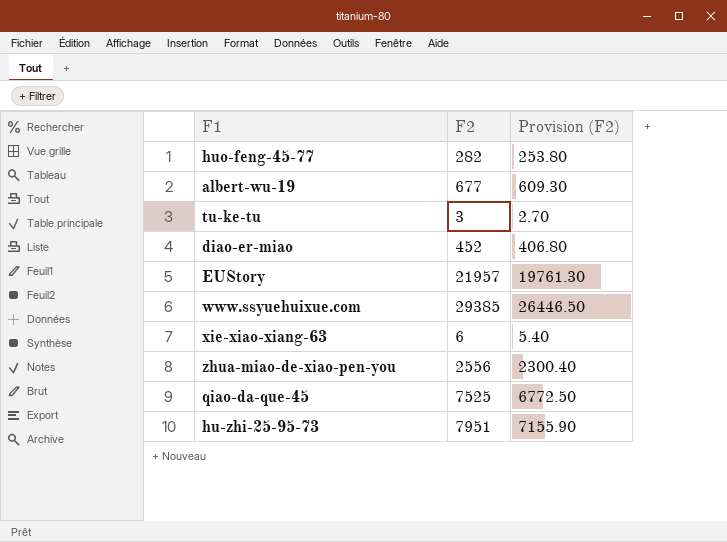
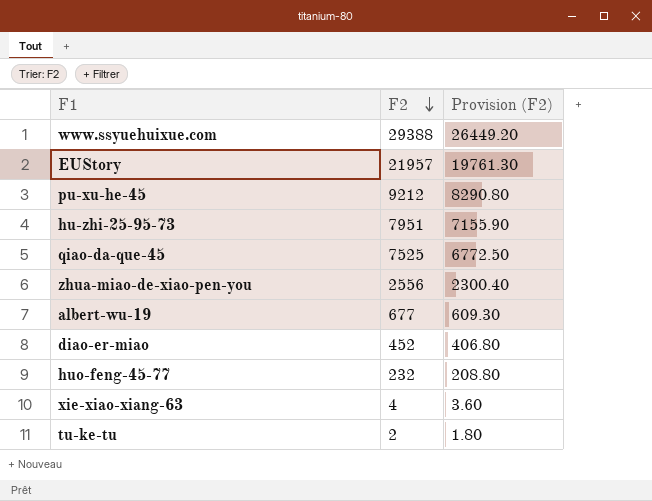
row order: none -> F2 descending
www.ssyuehuixue.com | F2: 29385 -> 29388
www.ssyuehuixue.com | Provision (F2): 26446.50 -> 26449.20
row pu-xu-he-45: none -> 9212 | 8290.80
huo-feng-45-77 | F2: 282 -> 232
huo-feng-45-77 | Provision (F2): 253.80 -> 208.80
xie-xiao-xiang-63 | F2: 6 -> 4
xie-xiao-xiang-63 | Provision (F2): 5.40 -> 3.60
tu-ke-tu | F2: 3 -> 2
tu-ke-tu | Provision (F2): 2.70 -> 1.80

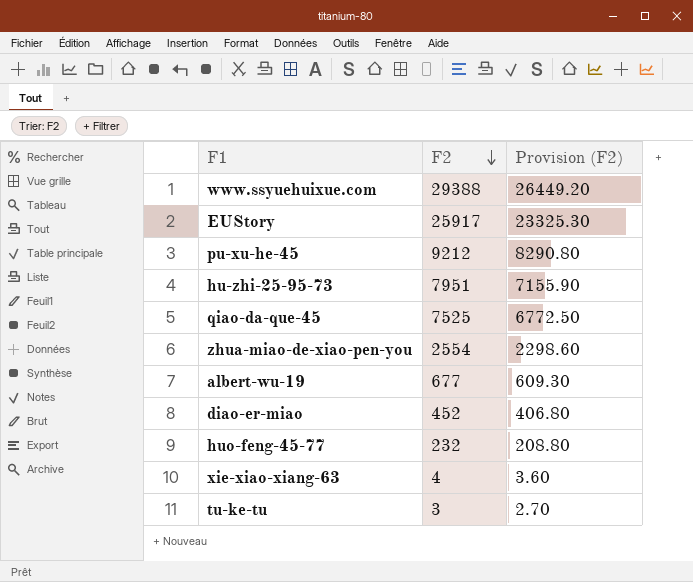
EUStory | F2: 21957 -> 25917
EUStory | Provision (F2): 19761.30 -> 23325.30
zhua-miao-de-xiao-pen-you | F2: 2556 -> 2554
zhua-miao-de-xiao-pen-you | Provision (F2): 2300.40 -> 2298.60
tu-ke-tu | F2: 2 -> 3
tu-ke-tu | Provision (F2): 1.80 -> 2.70

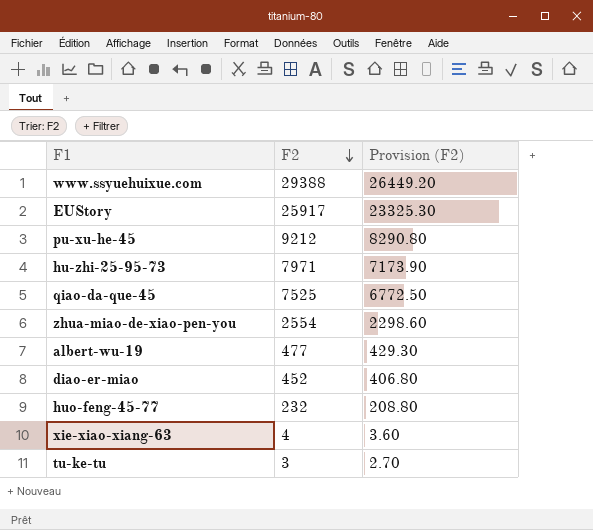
hu-zhi-25-95-73 | F2: 7951 -> 7971
hu-zhi-25-95-73 | Provision (F2): 7155.90 -> 7173.90
albert-wu-19 | F2: 677 -> 477
albert-wu-19 | Provision (F2): 609.30 -> 429.30

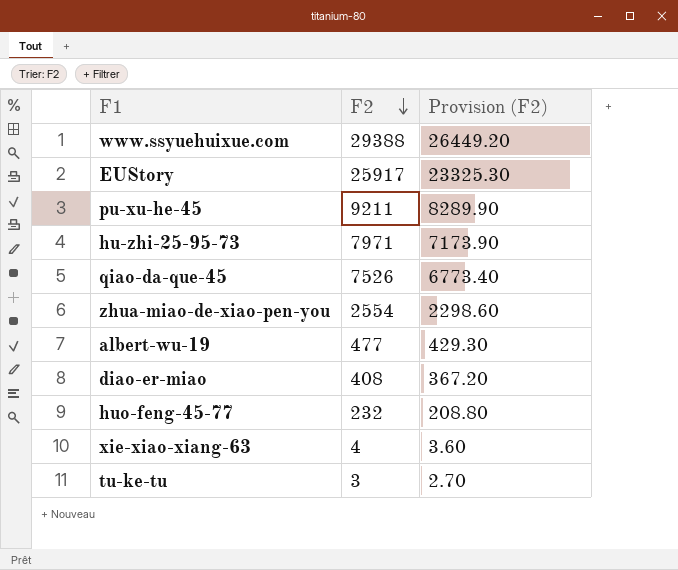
pu-xu-he-45 | F2: 9212 -> 9211
pu-xu-he-45 | Provision (F2): 8290.80 -> 8289.90
qiao-da-que-45 | F2: 7525 -> 7526
qiao-da-que-45 | Provision (F2): 6772.50 -> 6773.40
diao-er-miao | F2: 452 -> 408
diao-er-miao | Provision (F2): 406.80 -> 367.20

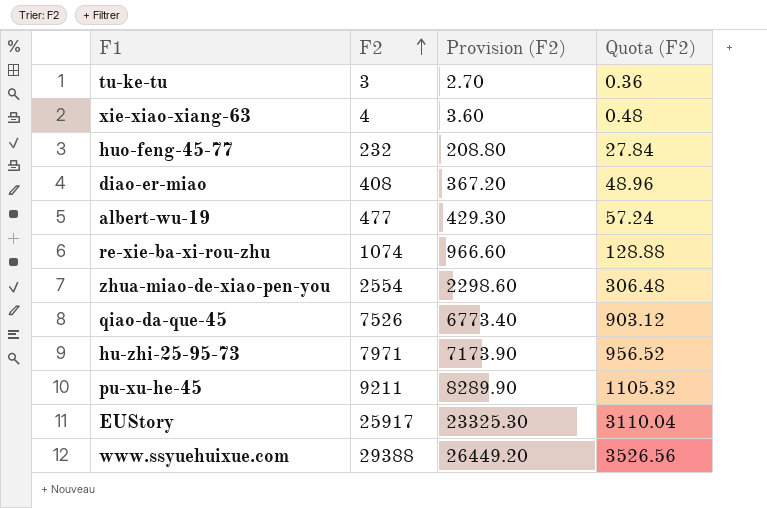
row order: F2 descending -> F2 ascending
column Quota (F2) | formula: none -> [F2] * 0.12
row re-xie-ba-xi-rou-zhu: none -> 1074 | 966.60 | 128.88

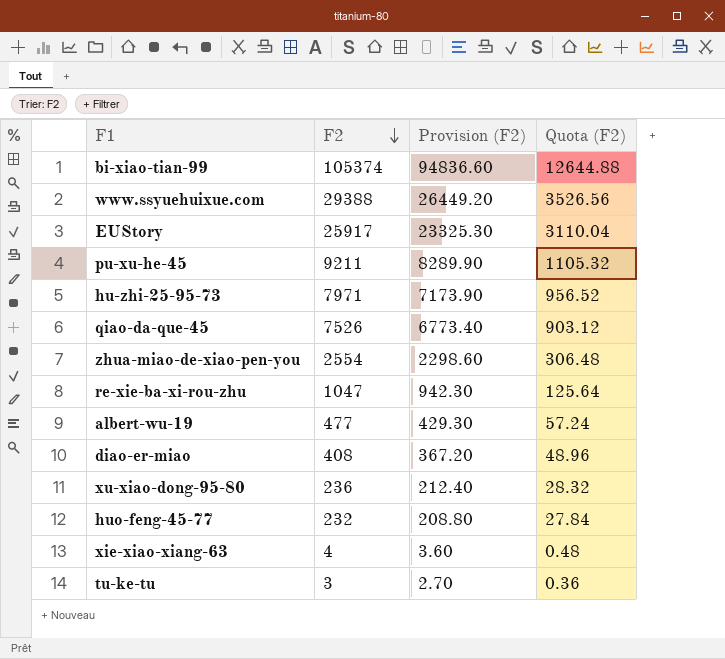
row order: F2 ascending -> F2 descending
row bi-xiao-tian-99: none -> 105374 | 94836.60 | 12644.88
re-xie-ba-xi-rou-zhu | F2: 1074 -> 1047
re-xie-ba-xi-rou-zhu | Provision (F2): 966.60 -> 942.30
re-xie-ba-xi-rou-zhu | Quota (F2): 128.88 -> 125.64
row xu-xiao-dong-95-80: none -> 236 | 212.40 | 28.32

